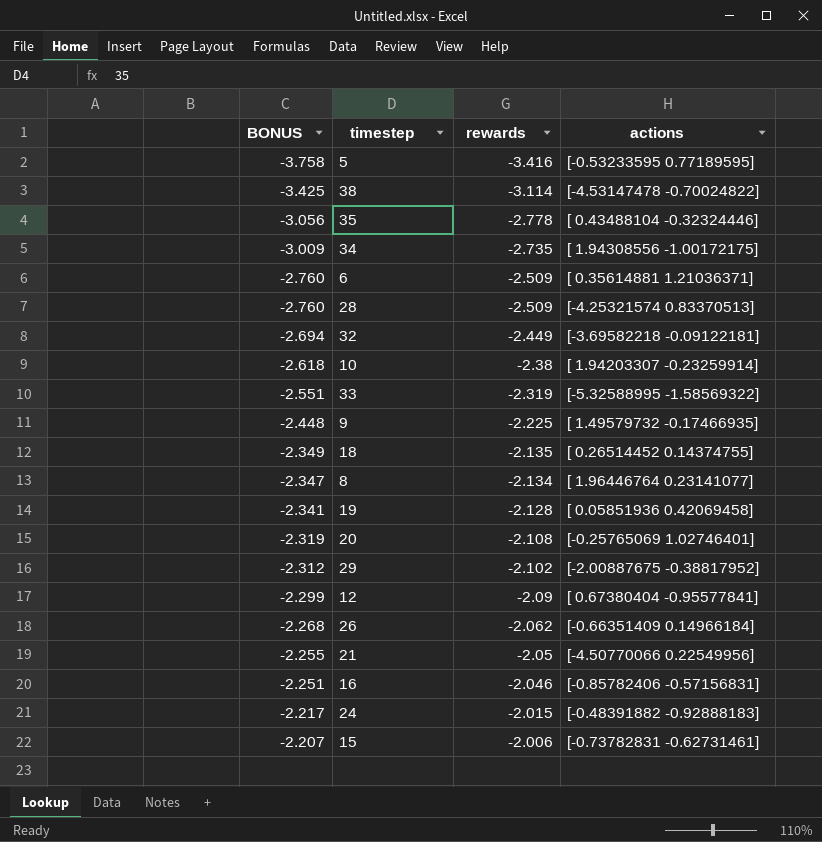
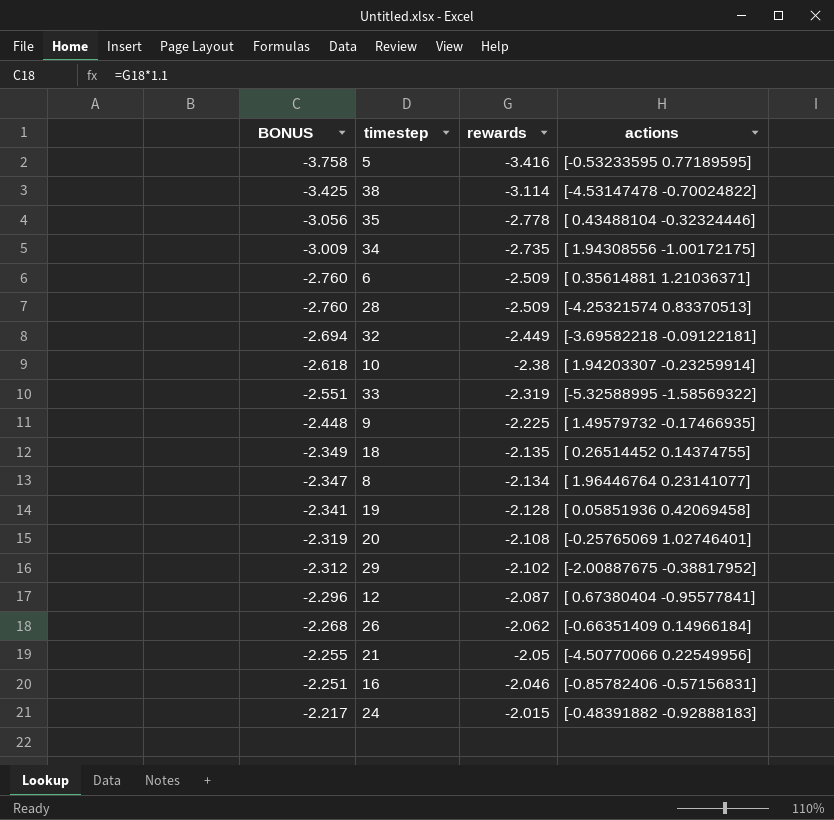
row 15: -2.207 | -2.006 | [-0.73782831 -0.62731461] -> none
12 | BONUS: -2.299 -> -2.296
12 | rewards: -2.09 -> -2.087

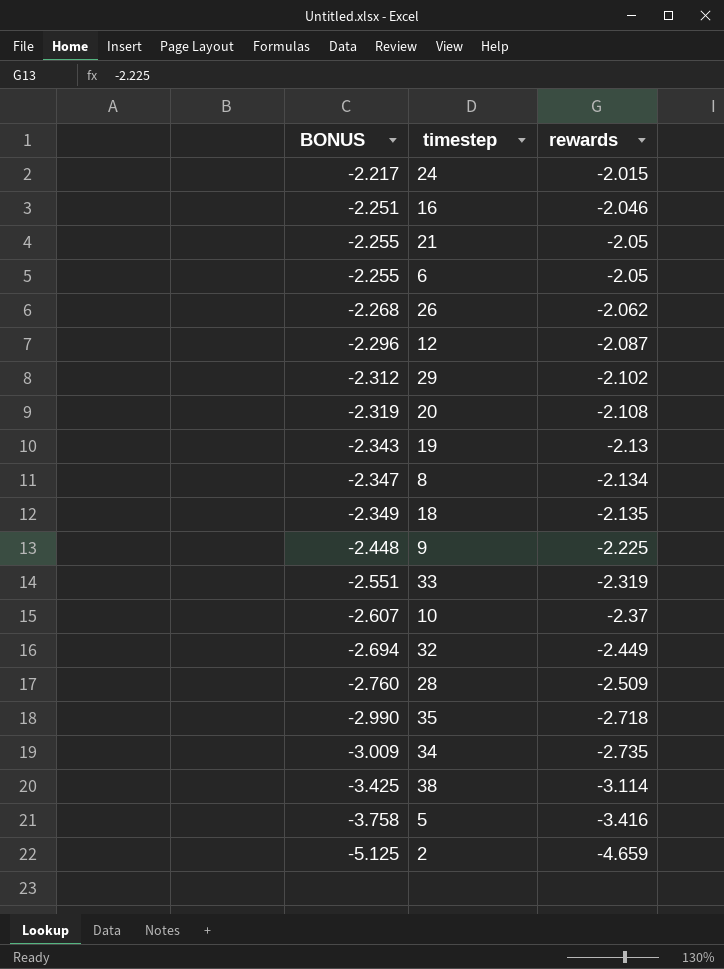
row order: BONUS ascending -> BONUS descending
column actions | position: 4 -> none
6 | BONUS: -2.760 -> -2.255
6 | rewards: -2.509 -> -2.05
19 | BONUS: -2.341 -> -2.343
19 | rewards: -2.128 -> -2.13
10 | BONUS: -2.618 -> -2.607
10 | rewards: -2.38 -> -2.37
35 | BONUS: -3.056 -> -2.990
35 | rewards: -2.778 -> -2.718
row 2: none -> -5.125 | -4.659

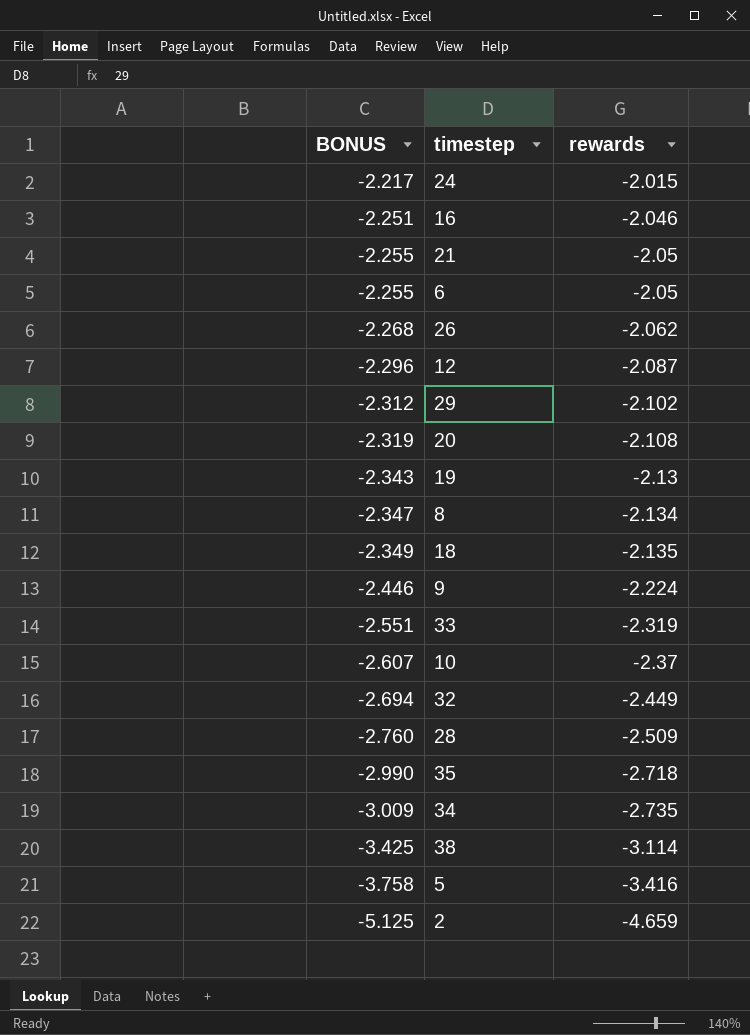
9 | BONUS: -2.448 -> -2.446
9 | rewards: -2.225 -> -2.224

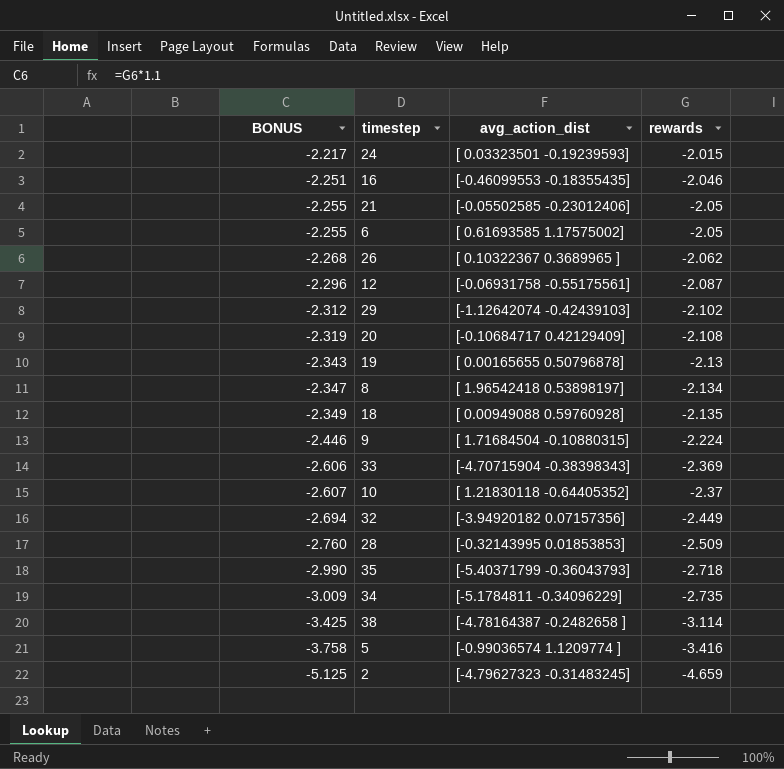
column avg_action_dist | position: none -> 3
33 | BONUS: -2.551 -> -2.606
33 | rewards: -2.319 -> -2.369

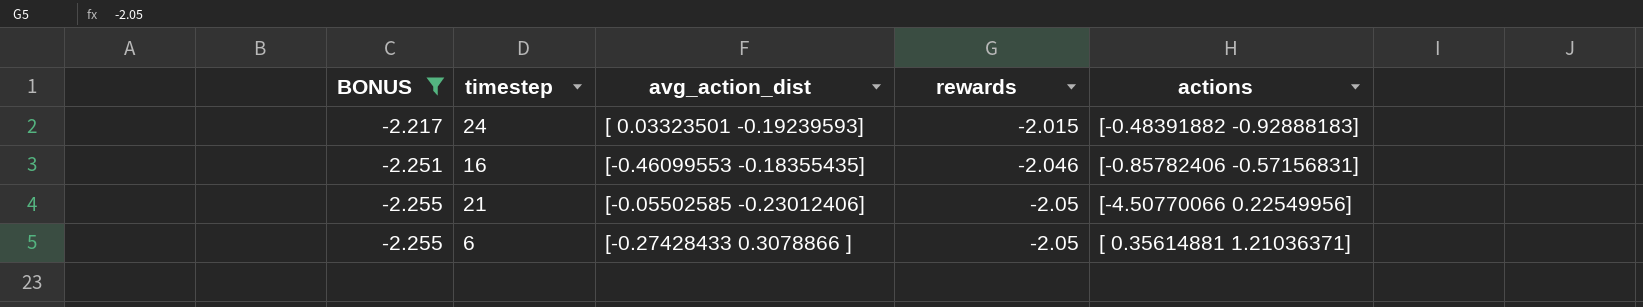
filter: none -> BONUS >= -2.255
column actions | position: none -> 5
6 | avg_action_dist: [ 0.61693585 1.17575002] -> [-0.27428433 0.3078866 ]

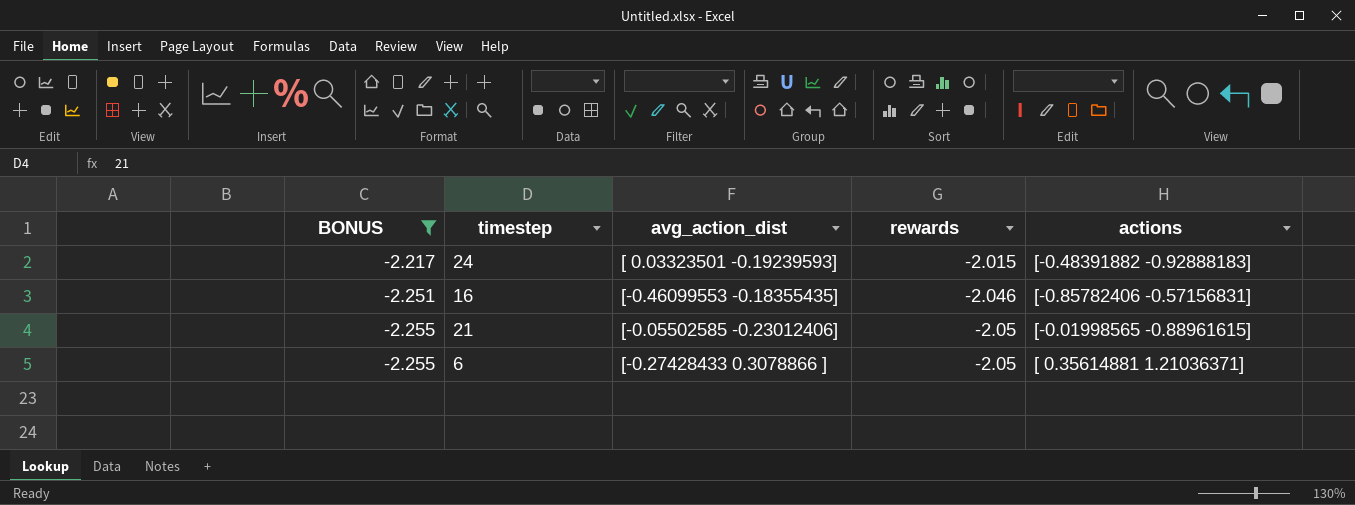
21 | actions: [-4.50770066 0.22549956] -> [-0.01998565 -0.88961615]

